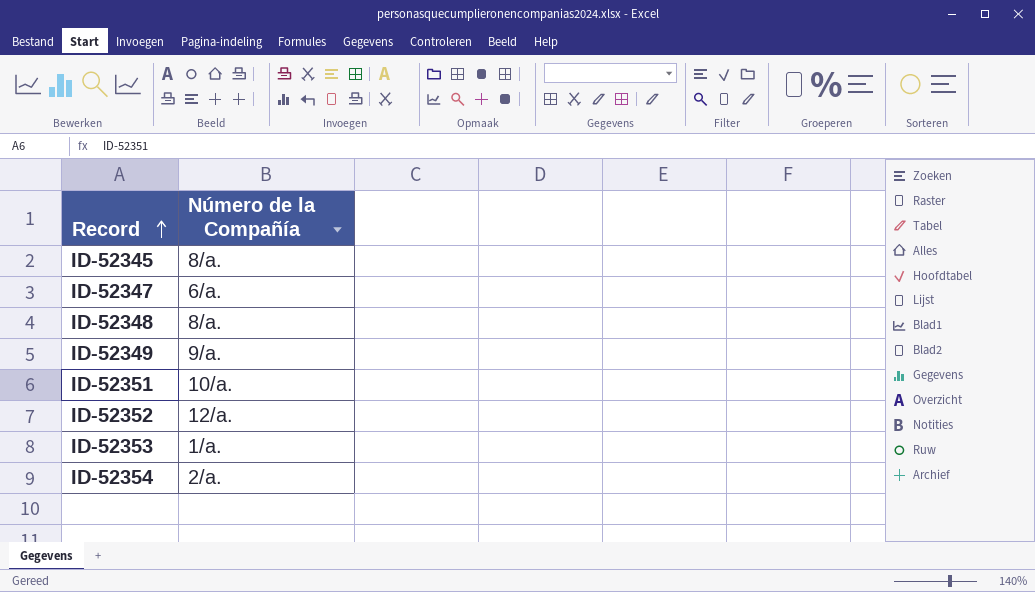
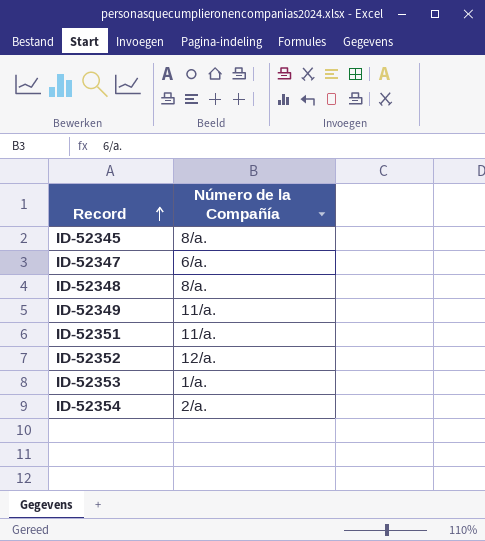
ID-52349 | Número de la Compañía: 9/a. -> 11/a.
ID-52351 | Número de la Compañía: 10/a. -> 11/a.

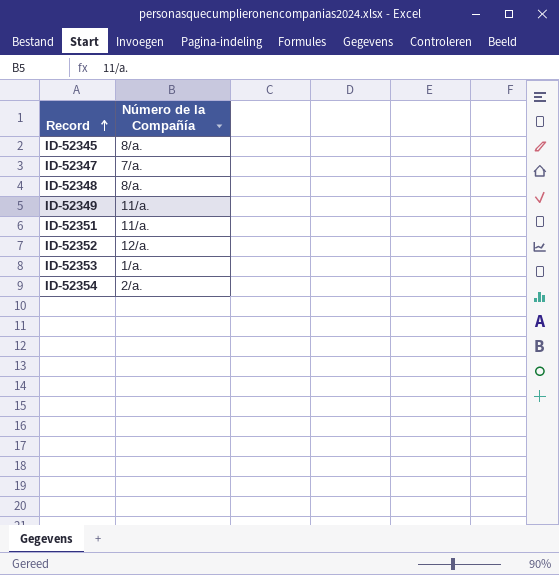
ID-52347 | Número de la Compañía: 6/a. -> 7/a.

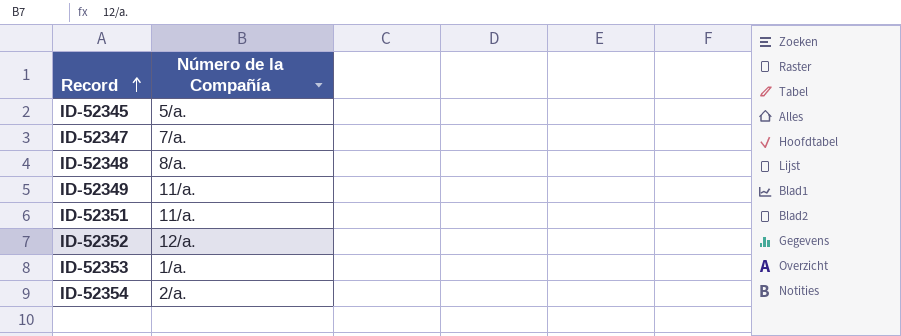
ID-52345 | Número de la Compañía: 8/a. -> 5/a.

